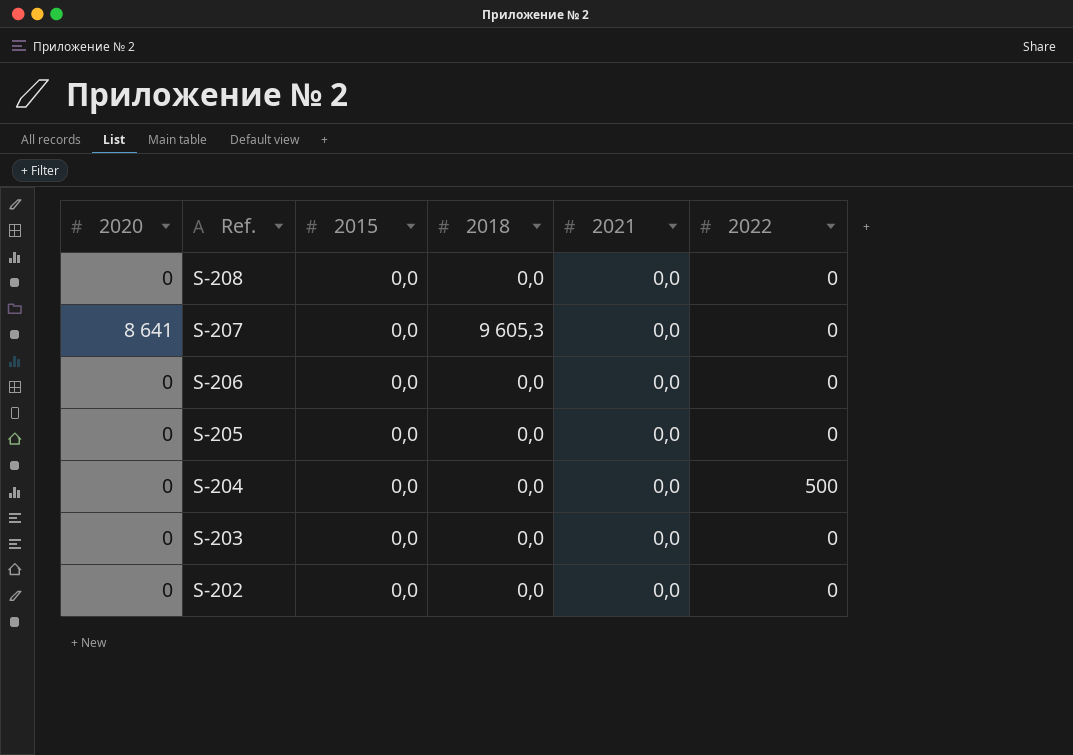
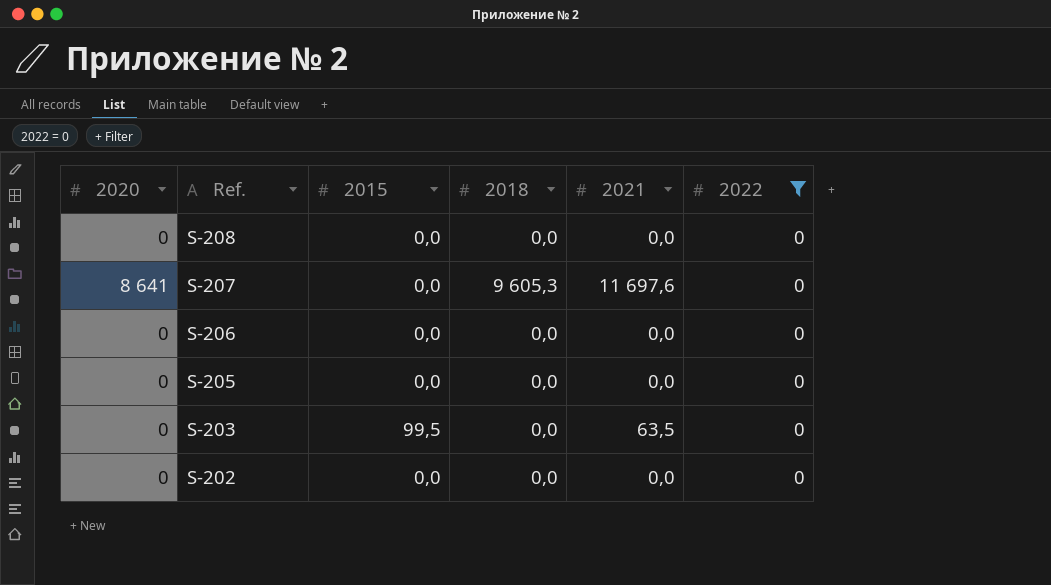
filter: none -> 2022 = 0
S-207 | 2021: 0,0 -> 11 697,6
S-203 | 2015: 0,0 -> 99,5
S-203 | 2021: 0,0 -> 63,5

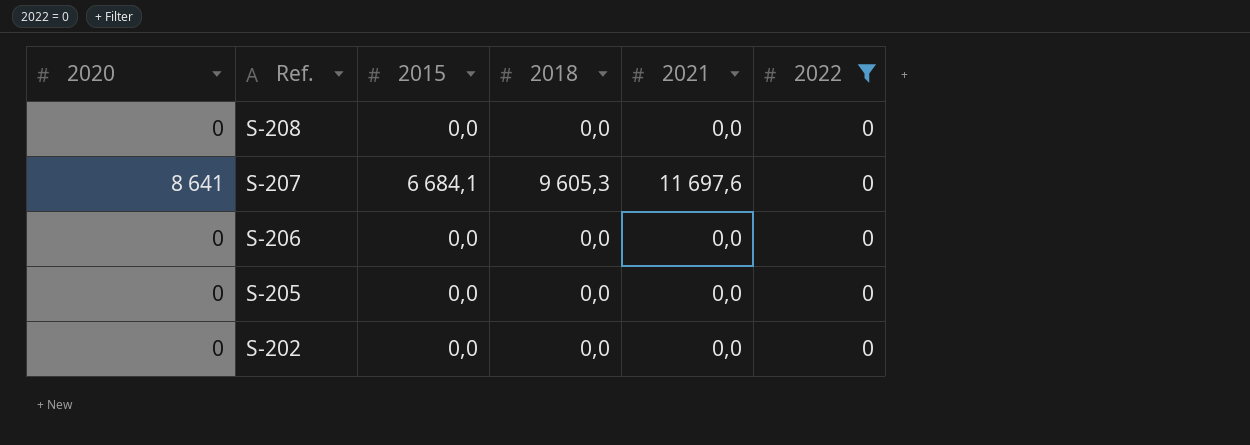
row S-203: 0 | 99,5 | 0,0 | 63,5 | 0 -> none
S-207 | 2015: 0,0 -> 6 684,1

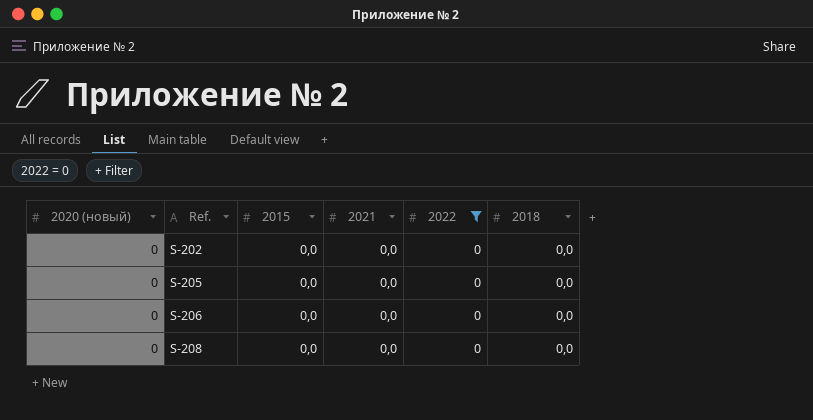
row order: Ref. descending -> Ref. ascending
column name: 2020 -> 2020 (новый)
column 2018 | position: 4 -> 6
row S-207: 8 641 | 6 684,1 | 9 605,3 | 11 697,6 | 0 -> none

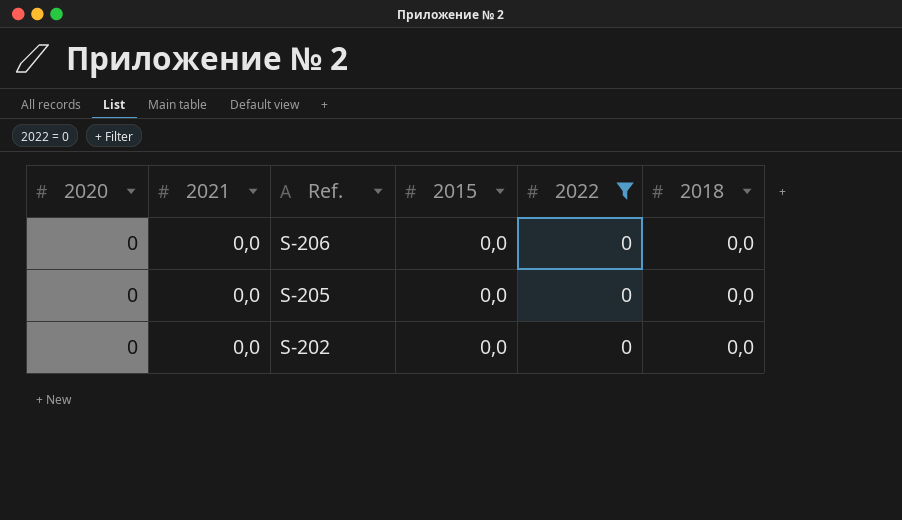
row order: Ref. ascending -> Ref. descending
column name: 2020 (новый) -> 2020
column 2021 | position: 4 -> 2
row S-208: 0 | 0,0 | 0,0 | 0 | 0,0 -> none

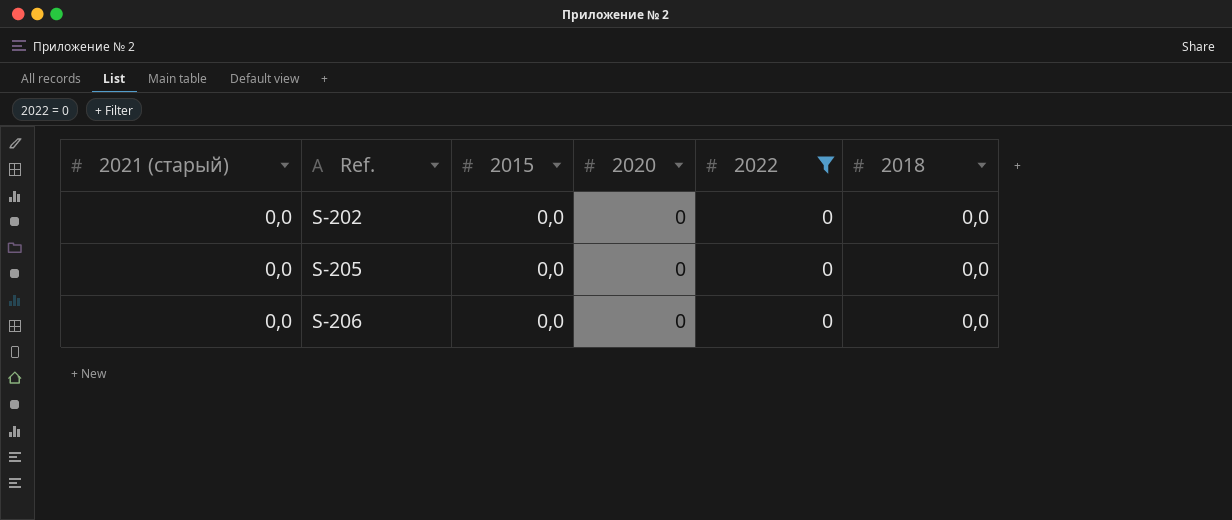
row order: Ref. descending -> Ref. ascending
column name: 2021 -> 2021 (старый)
column 2020 | position: 1 -> 4

